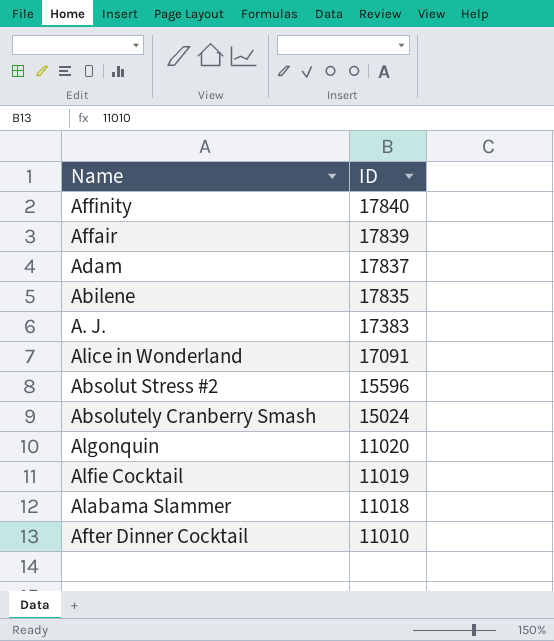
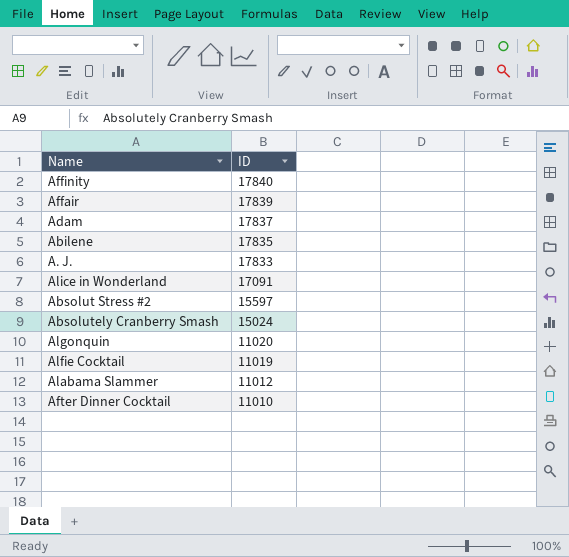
A. J. | ID: 17383 -> 17833
Absolut Stress #2 | ID: 15596 -> 15597
Alabama Slammer | ID: 11018 -> 11012

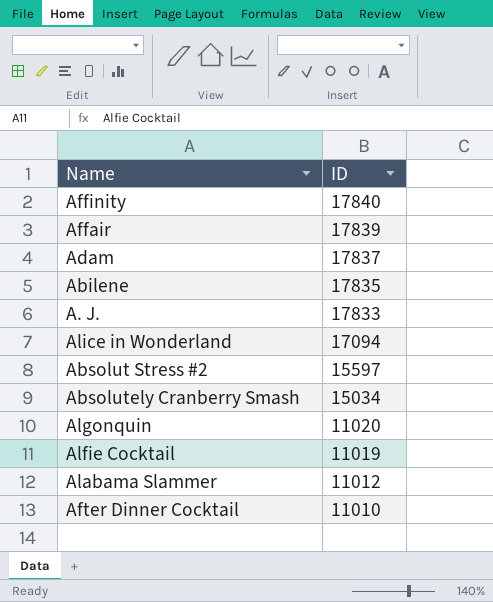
Alice in Wonderland | ID: 17091 -> 17094
Absolutely Cranberry Smash | ID: 15024 -> 15034

